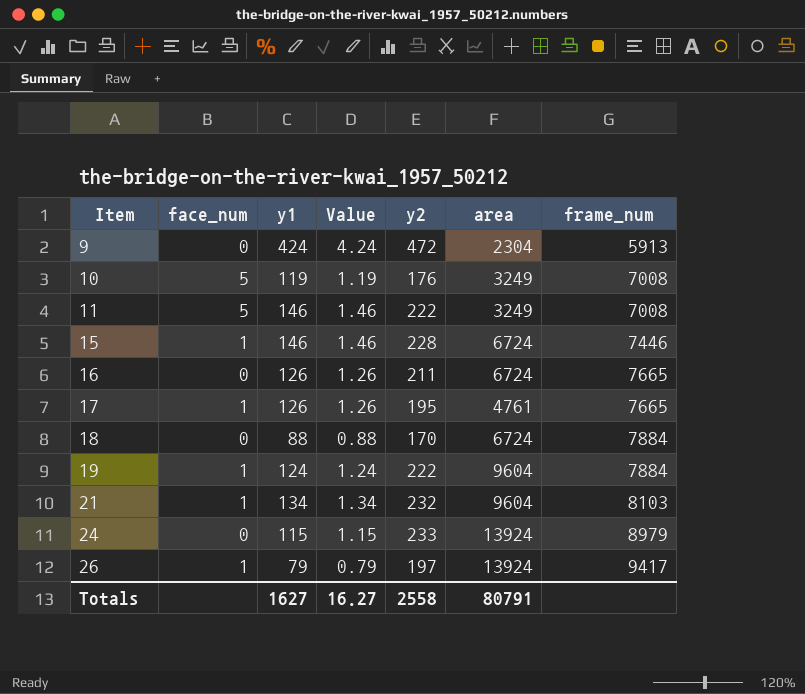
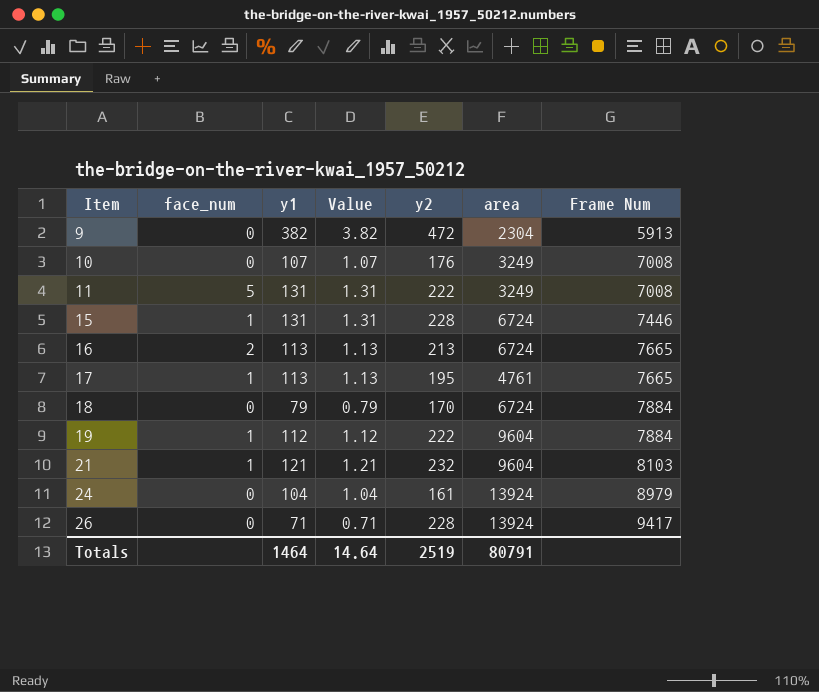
column name: frame_num -> Frame Num
9 | y1: 424 -> 382
9 | Value: 4.24 -> 3.82
10 | face_num: 5 -> 0
10 | y1: 119 -> 107
10 | Value: 1.19 -> 1.07
11 | y1: 146 -> 131
11 | Value: 1.46 -> 1.31
15 | y1: 146 -> 131
15 | Value: 1.46 -> 1.31
16 | face_num: 0 -> 2
16 | y1: 126 -> 113
16 | Value: 1.26 -> 1.13
16 | y2: 211 -> 213
17 | y1: 126 -> 113
17 | Value: 1.26 -> 1.13
18 | y1: 88 -> 79
18 | Value: 0.88 -> 0.79
19 | y1: 124 -> 112
19 | Value: 1.24 -> 1.12
21 | y1: 134 -> 121
21 | Value: 1.34 -> 1.21
24 | y1: 115 -> 104
24 | Value: 1.15 -> 1.04
24 | y2: 233 -> 161
26 | face_num: 1 -> 0
26 | y1: 79 -> 71
26 | Value: 0.79 -> 0.71
26 | y2: 197 -> 228
Totals | y1: 1627 -> 1464
Totals | Value: 16.27 -> 14.64
Totals | y2: 2558 -> 2519

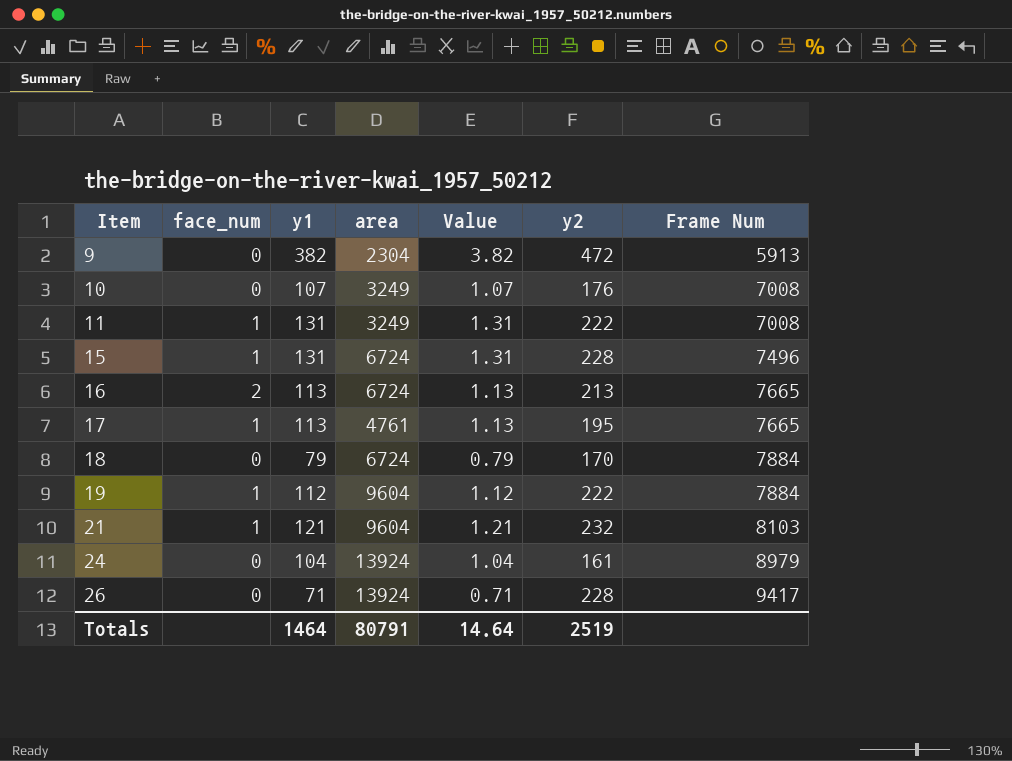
column area | position: 6 -> 4
11 | face_num: 5 -> 1
15 | Frame Num: 7446 -> 7496

